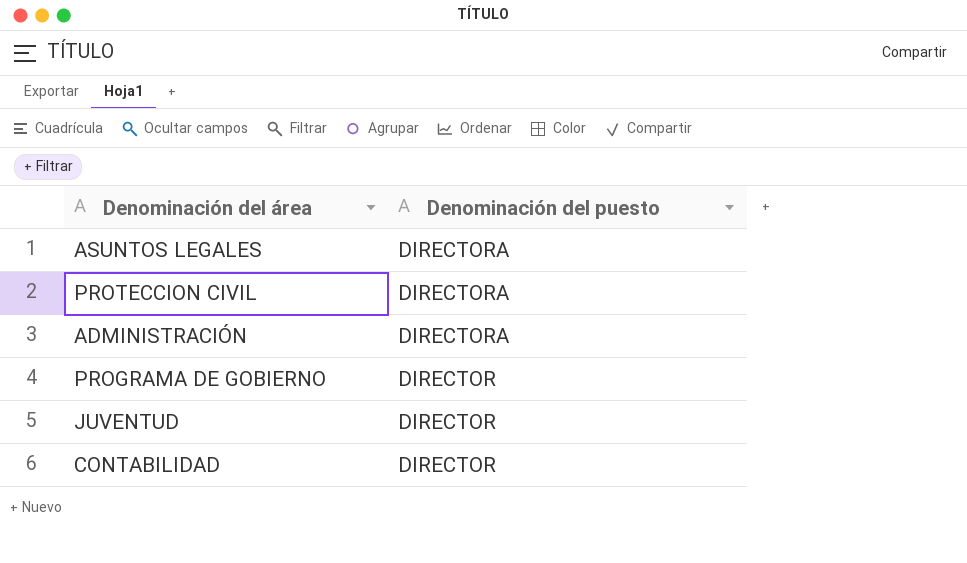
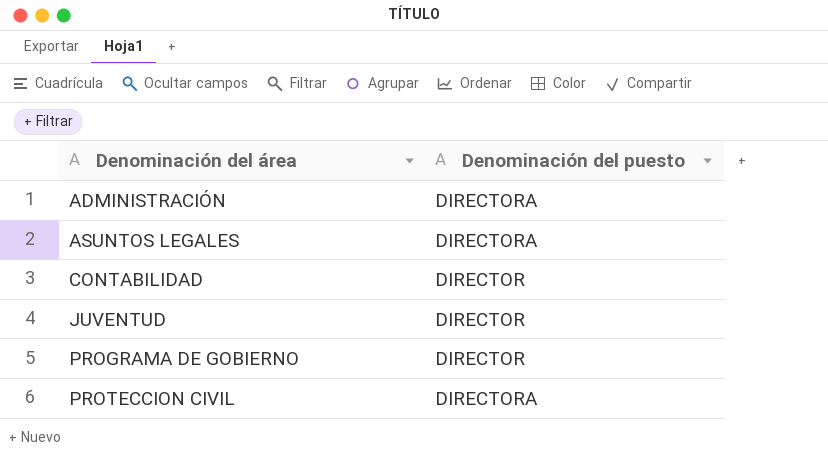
row order: Denominación del puesto descending -> Denominación del área ascending

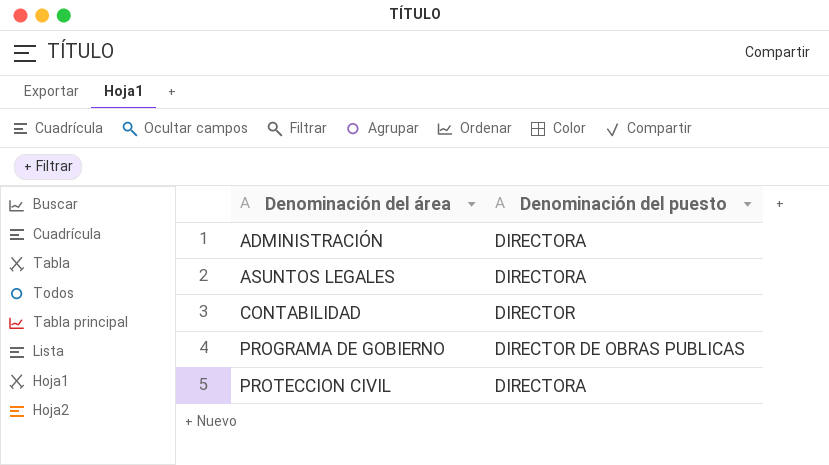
row JUVENTUD: DIRECTOR -> none
PROGRAMA DE GOBIERNO | Denominación del puesto: DIRECTOR -> DIRECTOR DE OBRAS PUBLICAS

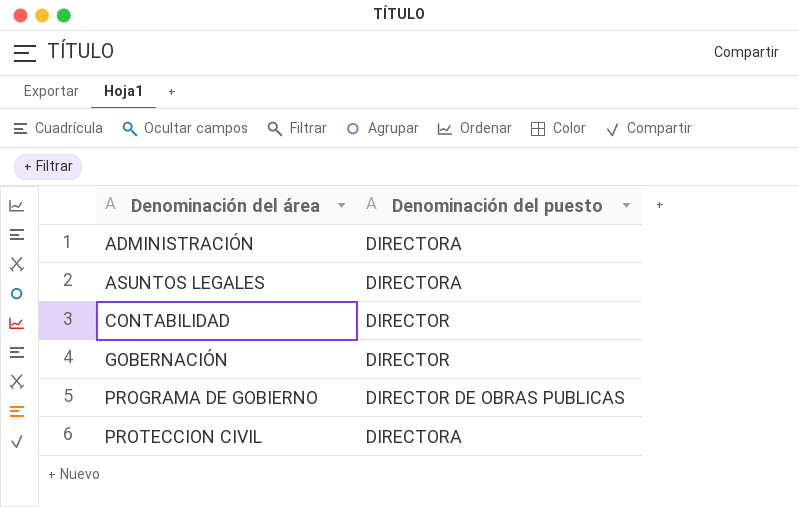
row GOBERNACIÓN: none -> DIRECTOR

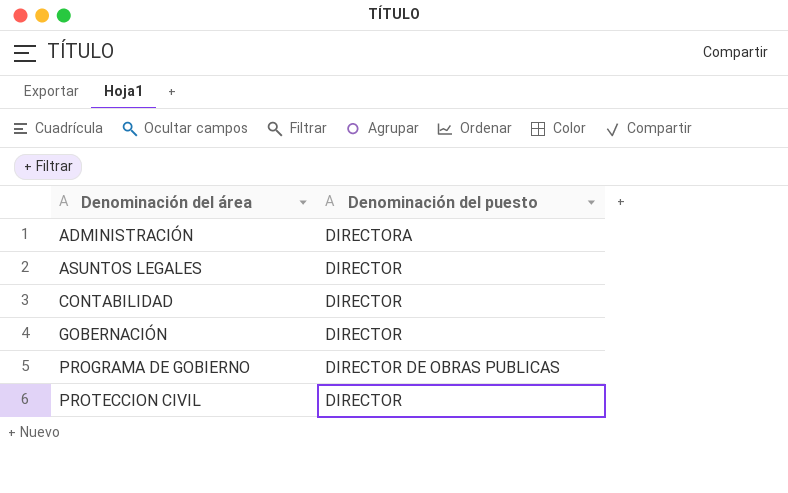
ASUNTOS LEGALES | Denominación del puesto: DIRECTORA -> DIRECTOR
PROTECCION CIVIL | Denominación del puesto: DIRECTORA -> DIRECTOR

